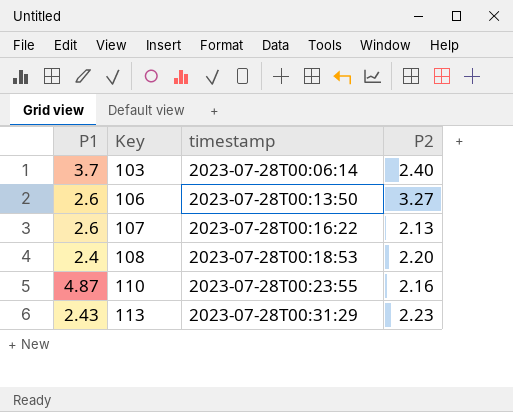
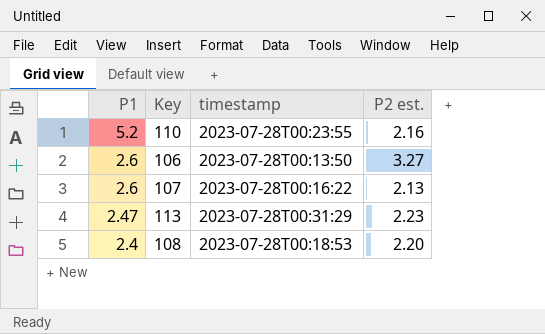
row order: Key ascending -> P1 descending
column name: P2 -> P2 est.
row 103: 3.7 | 2023-07-28T00:06:14 | 2.40 -> none
110 | P1: 4.87 -> 5.2
113 | P1: 2.43 -> 2.47

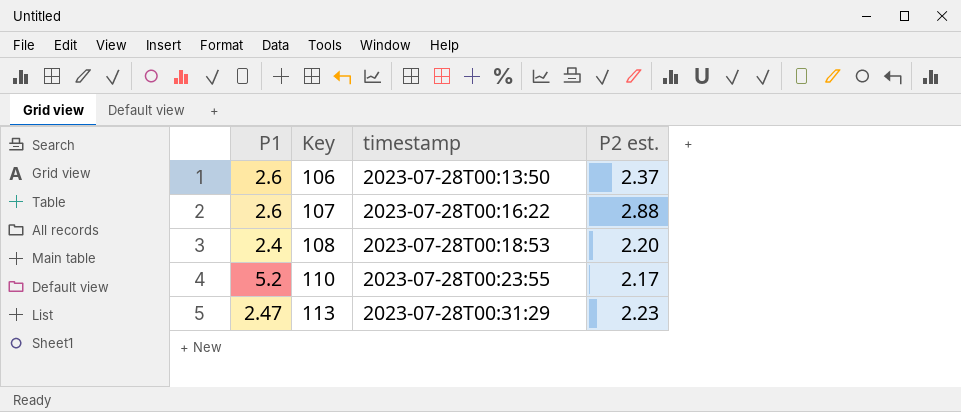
row order: P1 descending -> Key ascending
106 | P2 est.: 3.27 -> 2.37
107 | P2 est.: 2.13 -> 2.88
110 | P2 est.: 2.16 -> 2.17

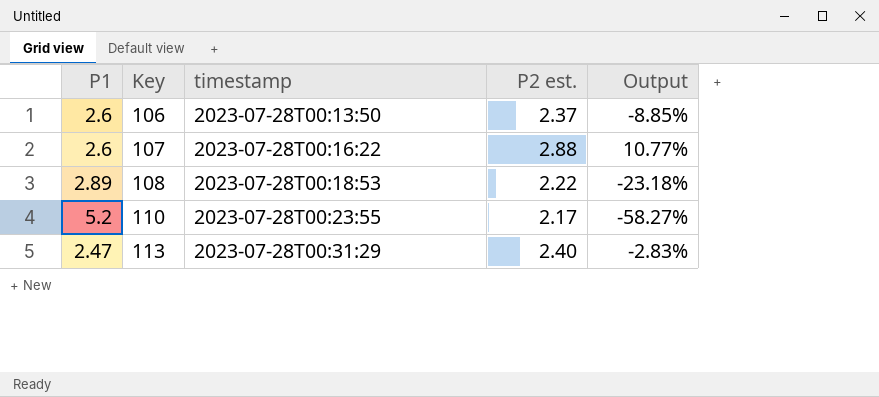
column Output | formula: none -> ([P2 est.] - [P1]) / [P1]
108 | P1: 2.4 -> 2.89
108 | P2 est.: 2.20 -> 2.22
113 | P2 est.: 2.23 -> 2.40

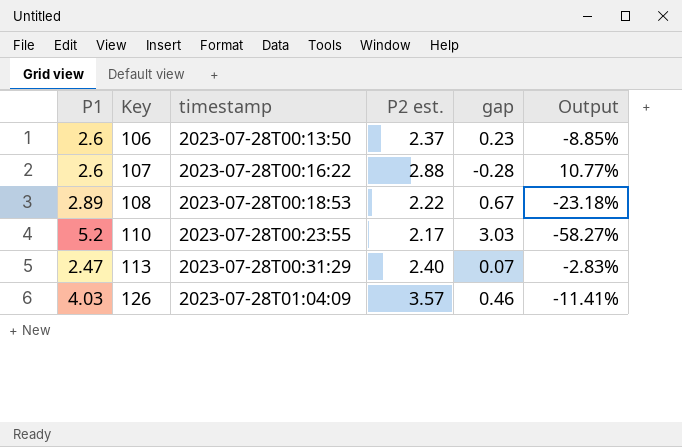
column gap | formula: none -> [P1] - [P2 est.]
row 126: none -> 4.03 | 2023-07-28T01:04:09 | 3.57 | 0.46 | -11.41%

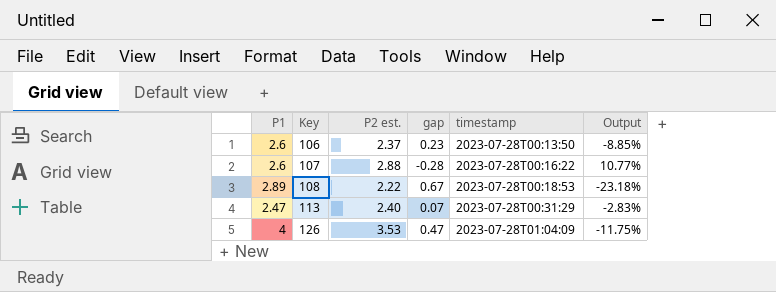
column timestamp | position: 3 -> 5
row 110: 5.2 | 2023-07-28T00:23:55 | 2.17 | 3.03 | -58.27% -> none
126 | P1: 4.03 -> 4
126 | P2 est.: 3.57 -> 3.53
126 | gap: 0.46 -> 0.47
126 | Output: -11.41% -> -11.75%

